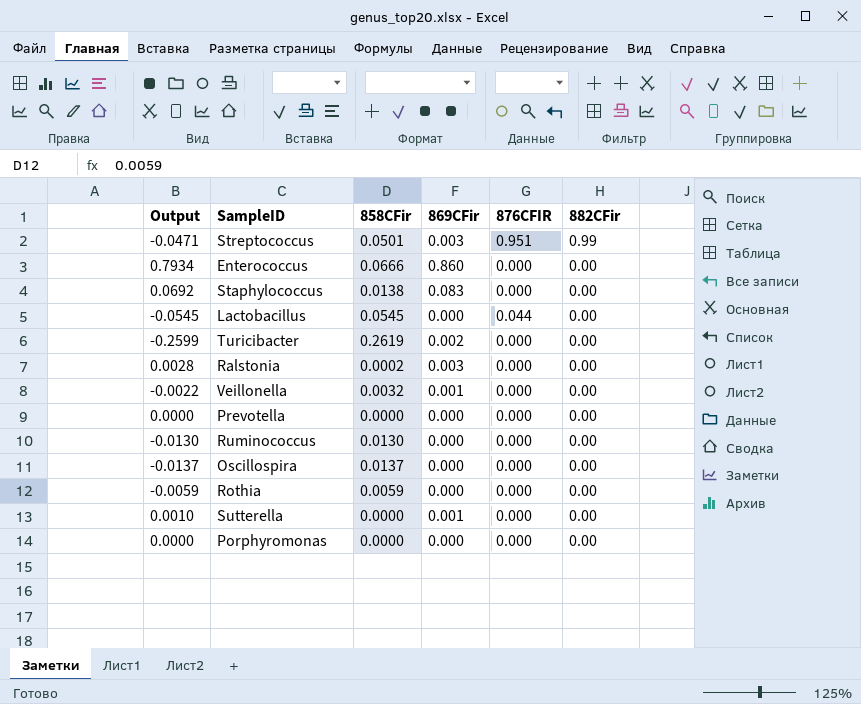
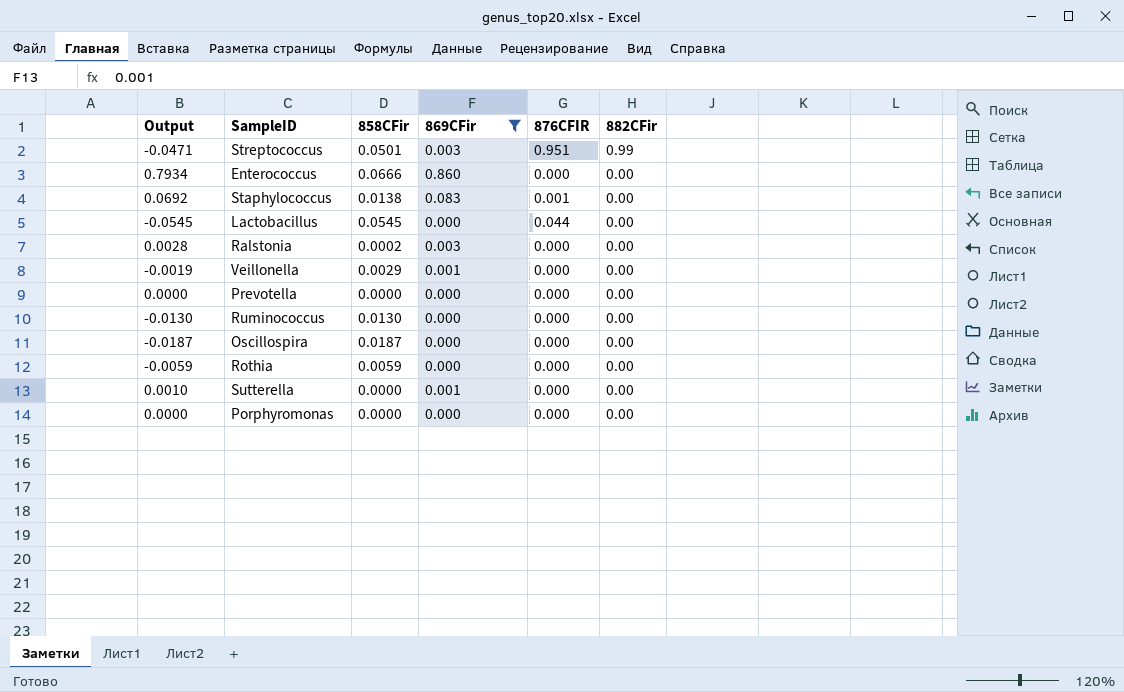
filter: none -> 869CFir != 0.002
Staphylococcus | 876CFIR: 0.000 -> 0.001
Veillonella | Output: -0.0022 -> -0.0019
Veillonella | 858CFir: 0.0032 -> 0.0029
Oscillospira | Output: -0.0137 -> -0.0187
Oscillospira | 858CFir: 0.0137 -> 0.0187

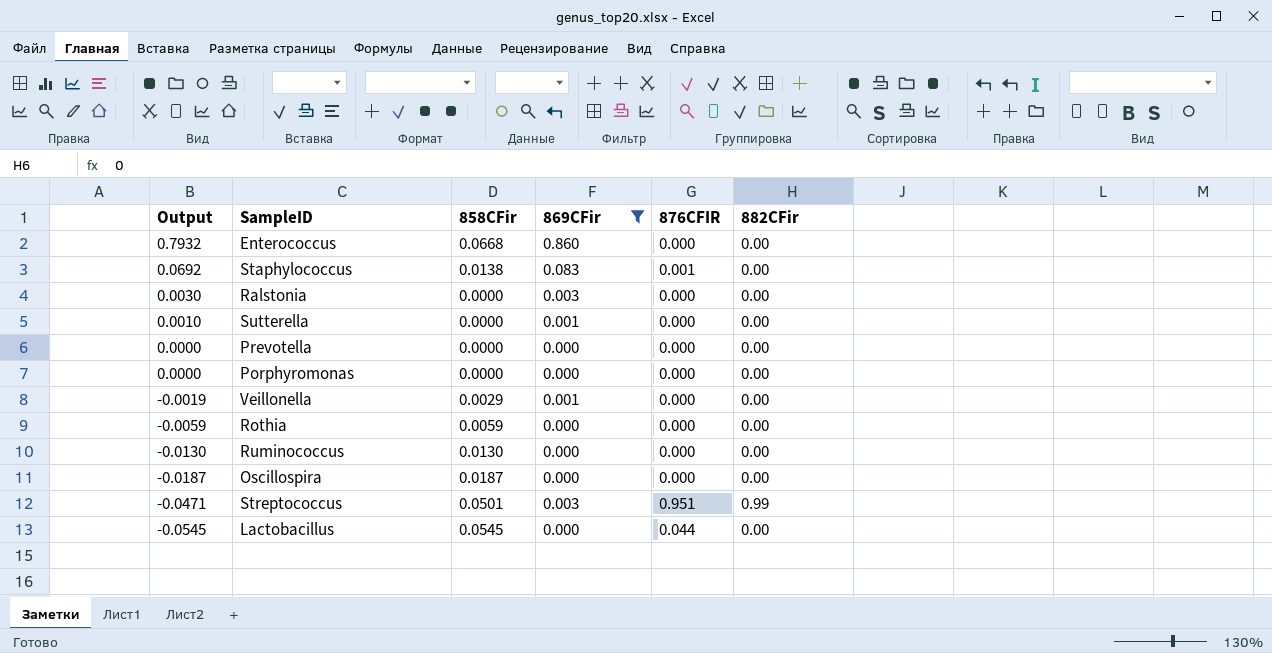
row order: 882CFir descending -> Output descending
Enterococcus | Output: 0.7934 -> 0.7932
Enterococcus | 858CFir: 0.0666 -> 0.0668
Ralstonia | Output: 0.0028 -> 0.0030
Ralstonia | 858CFir: 0.0002 -> 0.0000

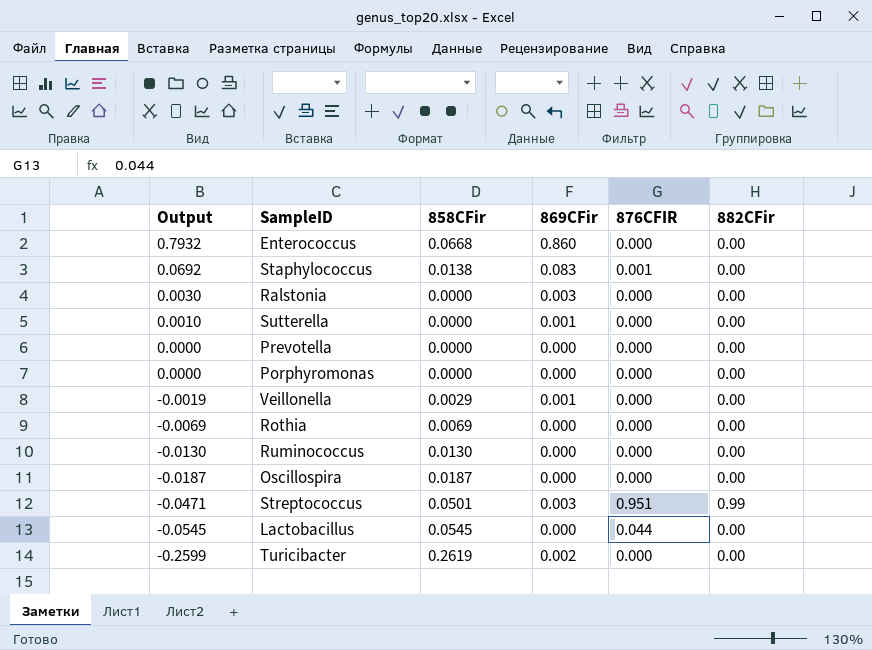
filter: 869CFir != 0.002 -> none
Rothia | Output: -0.0059 -> -0.0069
Rothia | 858CFir: 0.0059 -> 0.0069

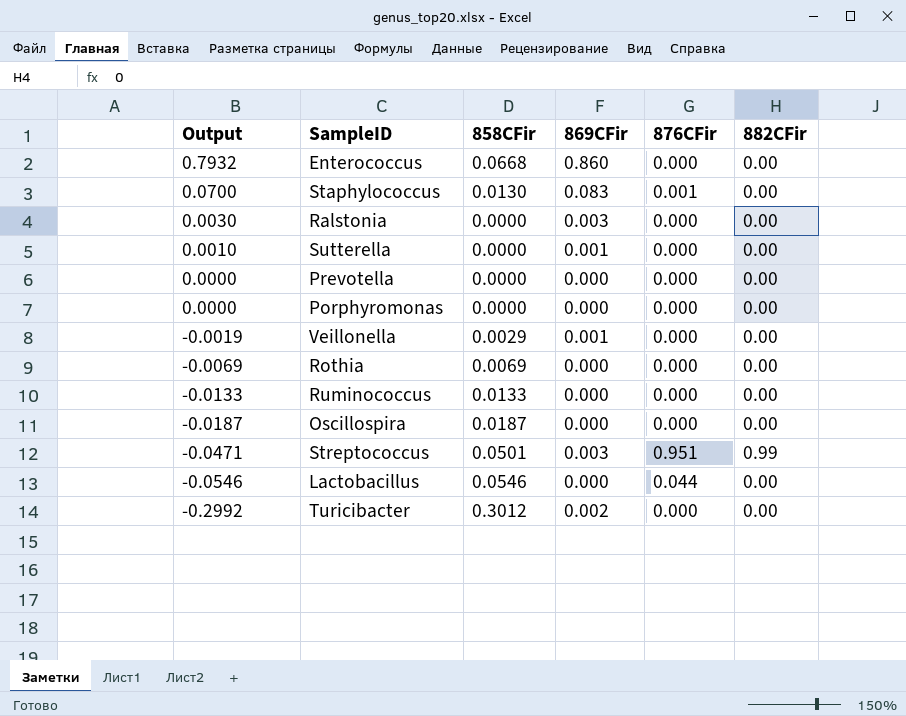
column name: 876CFIR -> 876CFir
Staphylococcus | Output: 0.0692 -> 0.0700
Staphylococcus | 858CFir: 0.0138 -> 0.0130
Ruminococcus | Output: -0.0130 -> -0.0133
Ruminococcus | 858CFir: 0.0130 -> 0.0133
Lactobacillus | Output: -0.0545 -> -0.0546
Lactobacillus | 858CFir: 0.0545 -> 0.0546
Turicibacter | Output: -0.2599 -> -0.2992
Turicibacter | 858CFir: 0.2619 -> 0.3012

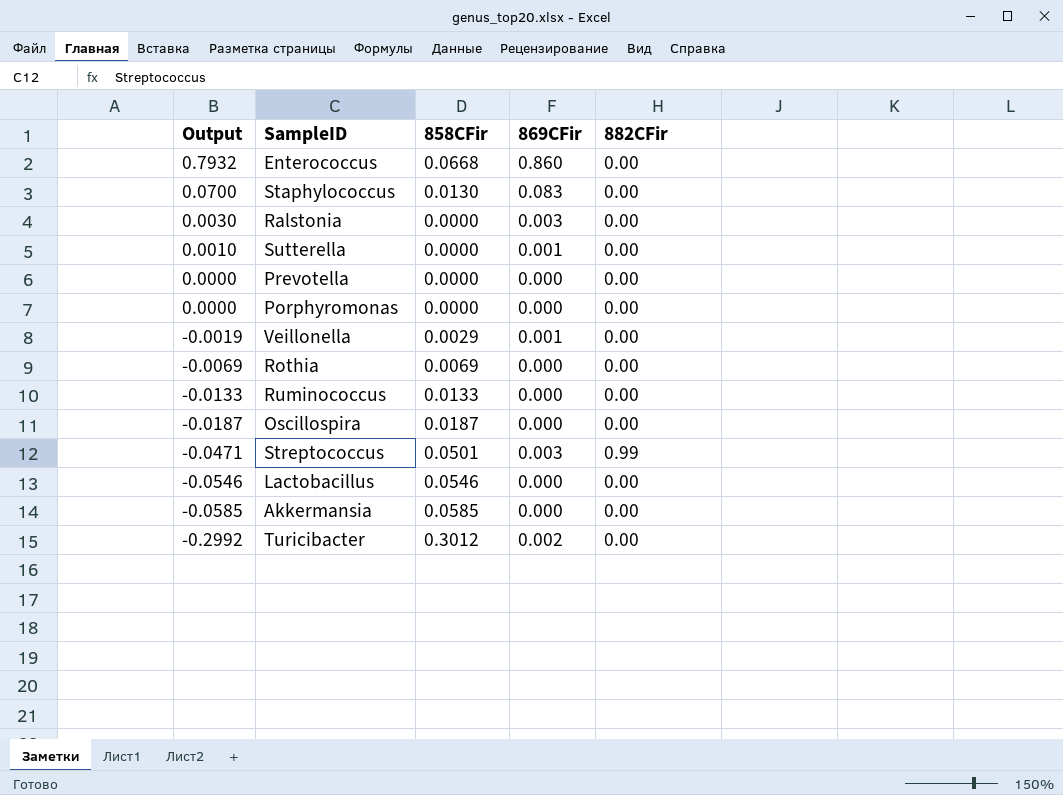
column 876CFir | position: 5 -> none
row Akkermansia: none -> -0.0585 | 0.0585 | 0.000 | 0.00

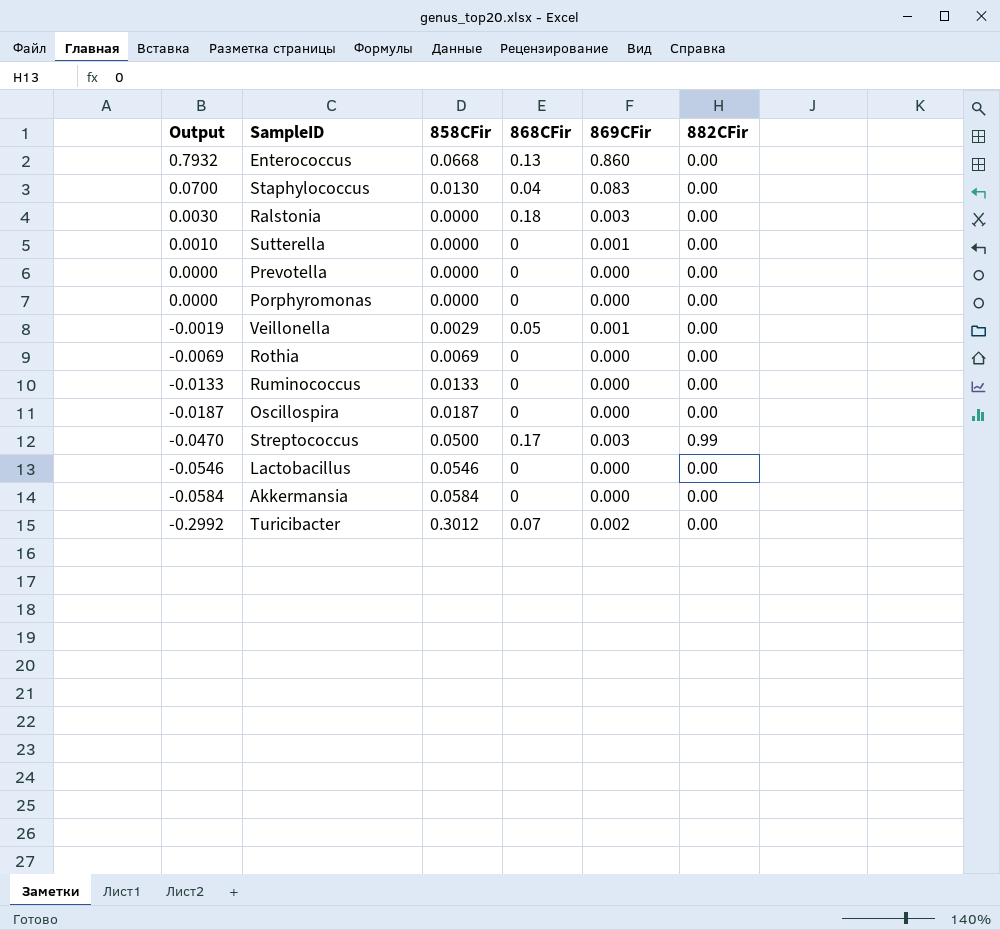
column 868CFir | position: none -> 4
Streptococcus | Output: -0.0471 -> -0.0470
Streptococcus | 858CFir: 0.0501 -> 0.0500
Akkermansia | Output: -0.0585 -> -0.0584
Akkermansia | 858CFir: 0.0585 -> 0.0584

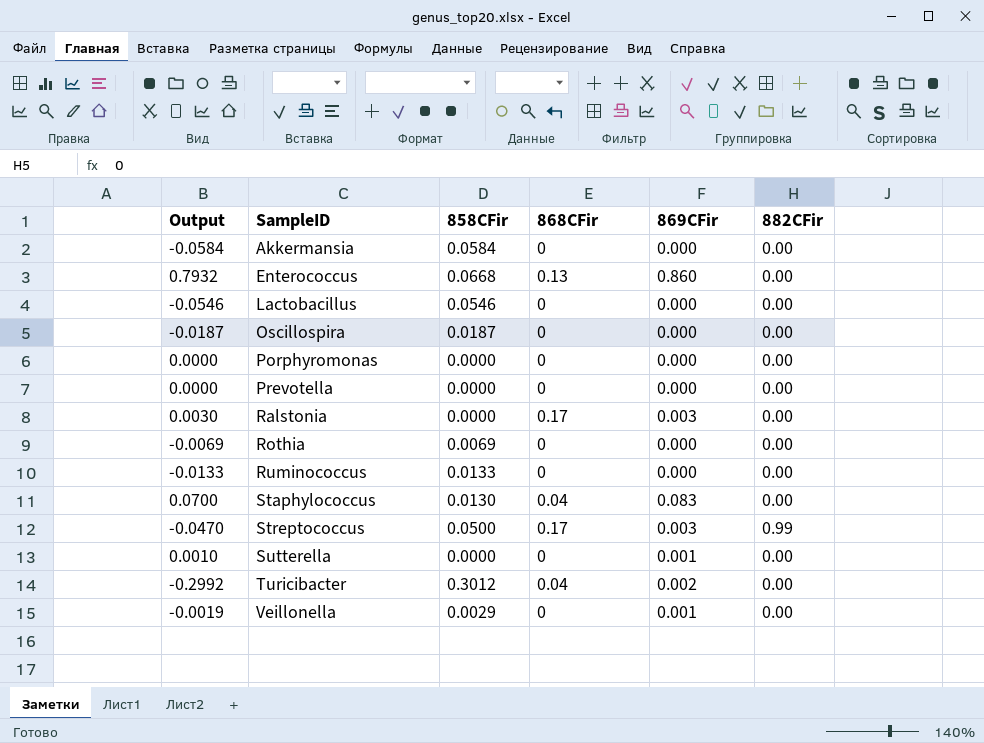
row order: Output descending -> SampleID ascending
Ralstonia | 868CFir: 0.18 -> 0.17
Turicibacter | 868CFir: 0.07 -> 0.04
Veillonella | 868CFir: 0.05 -> 0

